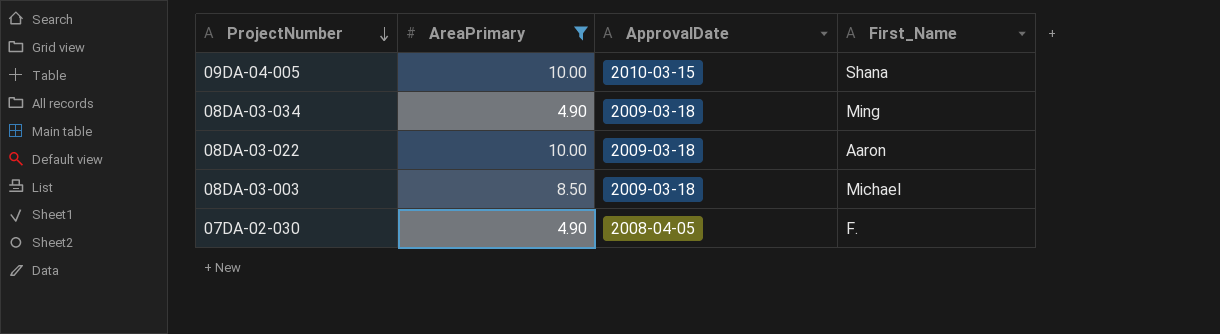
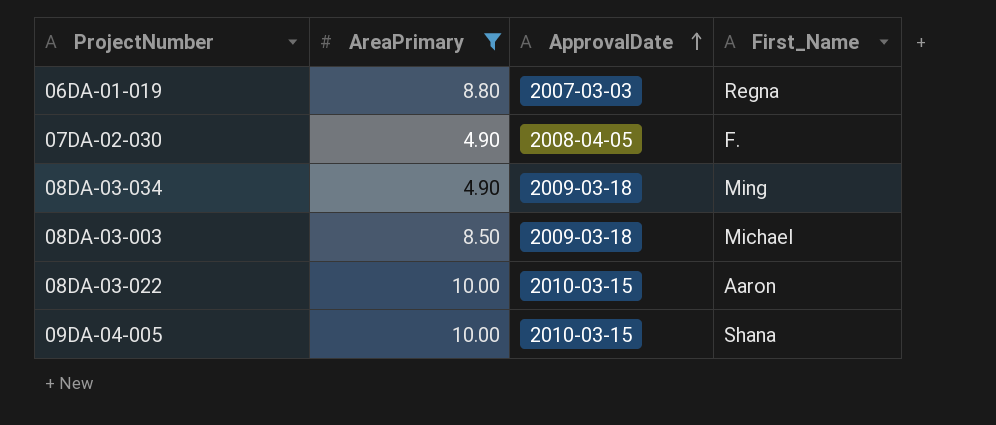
row order: ProjectNumber descending -> ApprovalDate ascending
row 06DA-01-019: none -> 8.80 | 2007-03-03 | Regna
08DA-03-022 | ApprovalDate: 2009-03-18 -> 2010-03-15

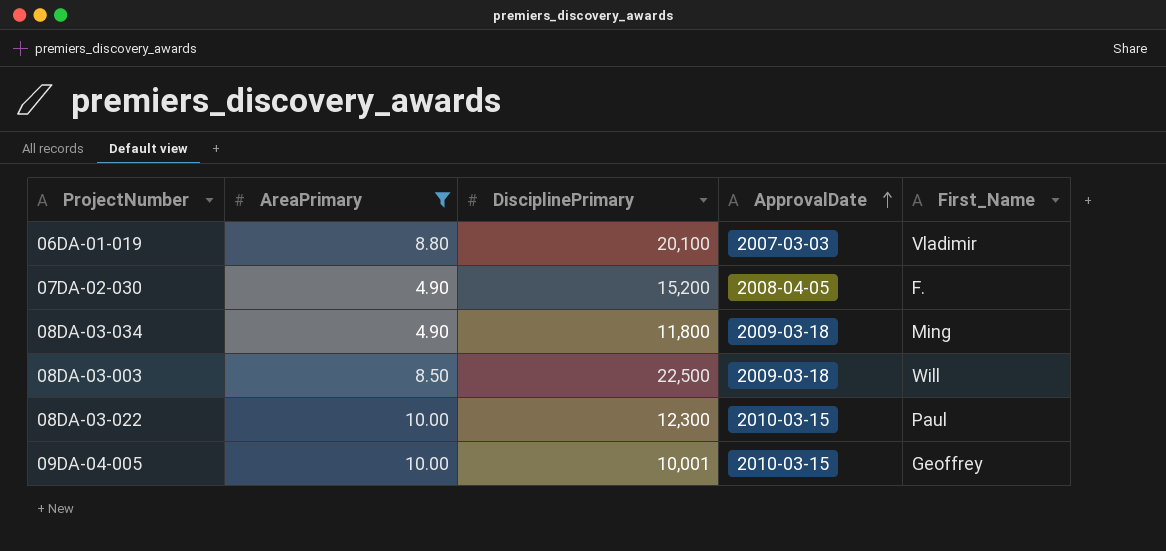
column DisciplinePrimary | position: none -> 3
06DA-01-019 | First_Name: Regna -> Vladimir
08DA-03-003 | First_Name: Michael -> Will
08DA-03-022 | First_Name: Aaron -> Paul
09DA-04-005 | First_Name: Shana -> Geoffrey

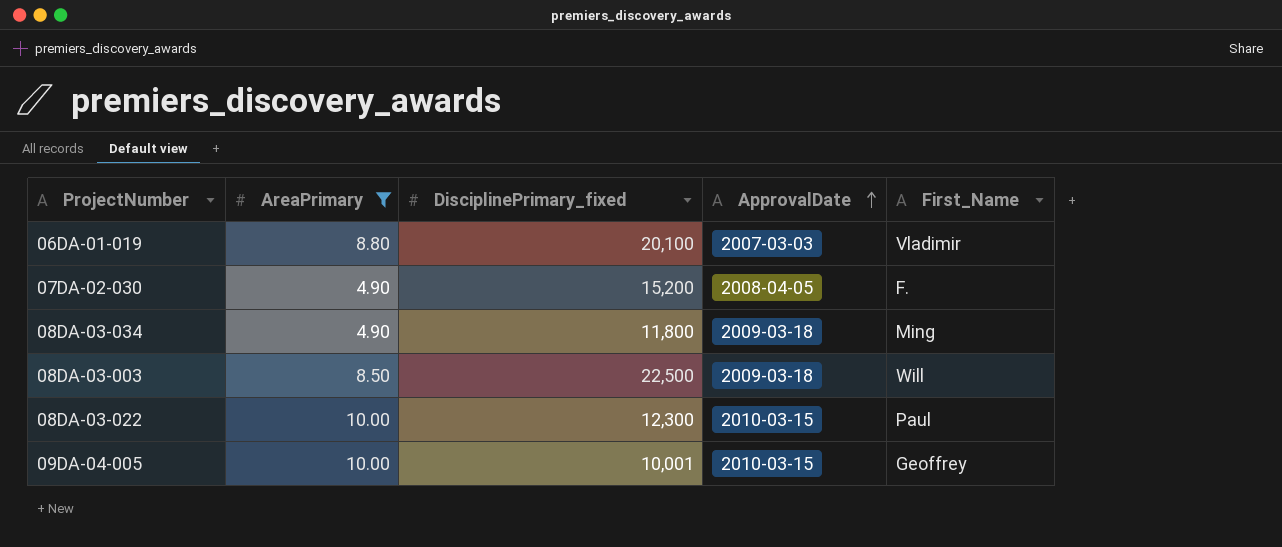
column name: DisciplinePrimary -> DisciplinePrimary_fixed

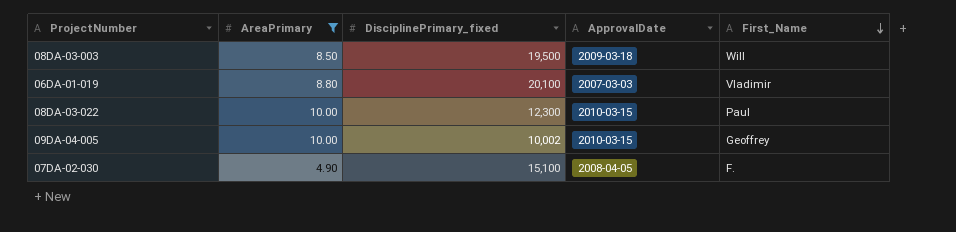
row order: ApprovalDate ascending -> First_Name descending
row 08DA-03-034: 4.90 | 11,800 | 2009-03-18 | Ming -> none
08DA-03-003 | DisciplinePrimary_fixed: 22,500 -> 19,500
09DA-04-005 | DisciplinePrimary_fixed: 10,001 -> 10,002
07DA-02-030 | DisciplinePrimary_fixed: 15,200 -> 15,100

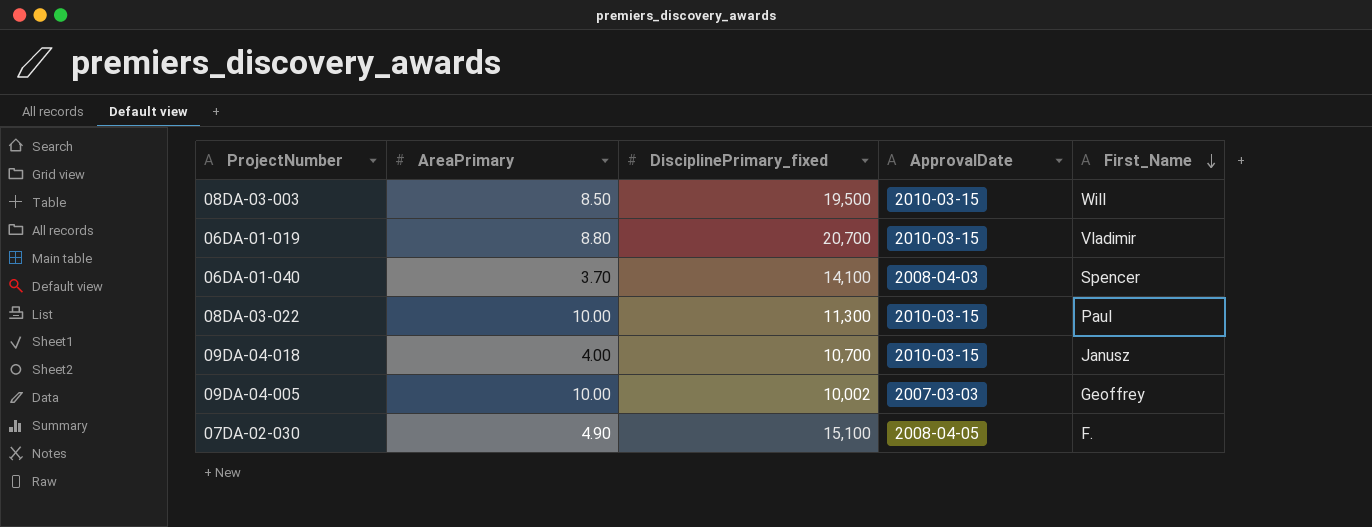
filter: AreaPrimary >= 4.90 -> none
08DA-03-003 | ApprovalDate: 2009-03-18 -> 2010-03-15
06DA-01-019 | DisciplinePrimary_fixed: 20,100 -> 20,700
06DA-01-019 | ApprovalDate: 2007-03-03 -> 2010-03-15
08DA-03-022 | DisciplinePrimary_fixed: 12,300 -> 11,300
09DA-04-005 | ApprovalDate: 2010-03-15 -> 2007-03-03

